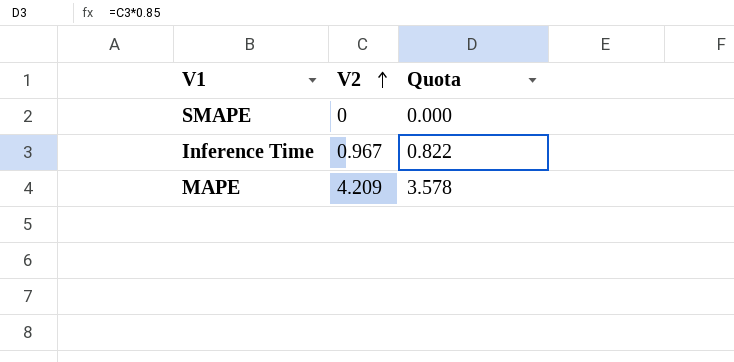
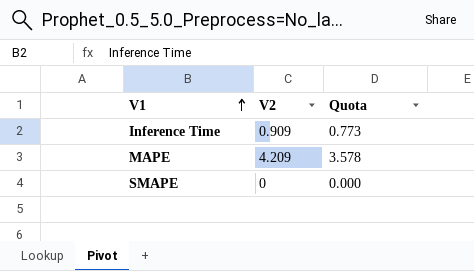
row order: V2 ascending -> V1 ascending
Inference Time | V2: 0.967 -> 0.909
Inference Time | Quota: 0.822 -> 0.773

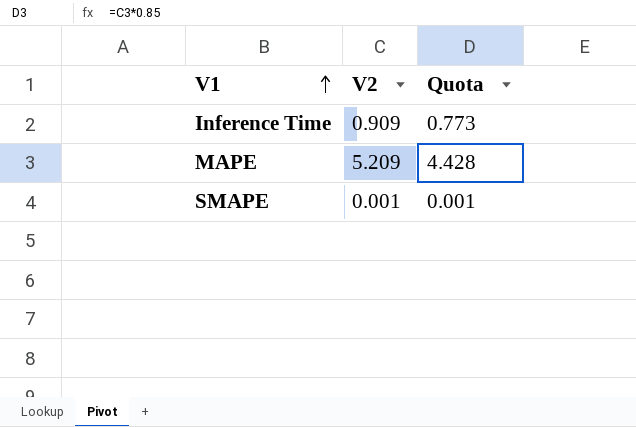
MAPE | V2: 4.209 -> 5.209
MAPE | Quota: 3.578 -> 4.428
SMAPE | V2: 0 -> 0.001
SMAPE | Quota: 0.000 -> 0.001

